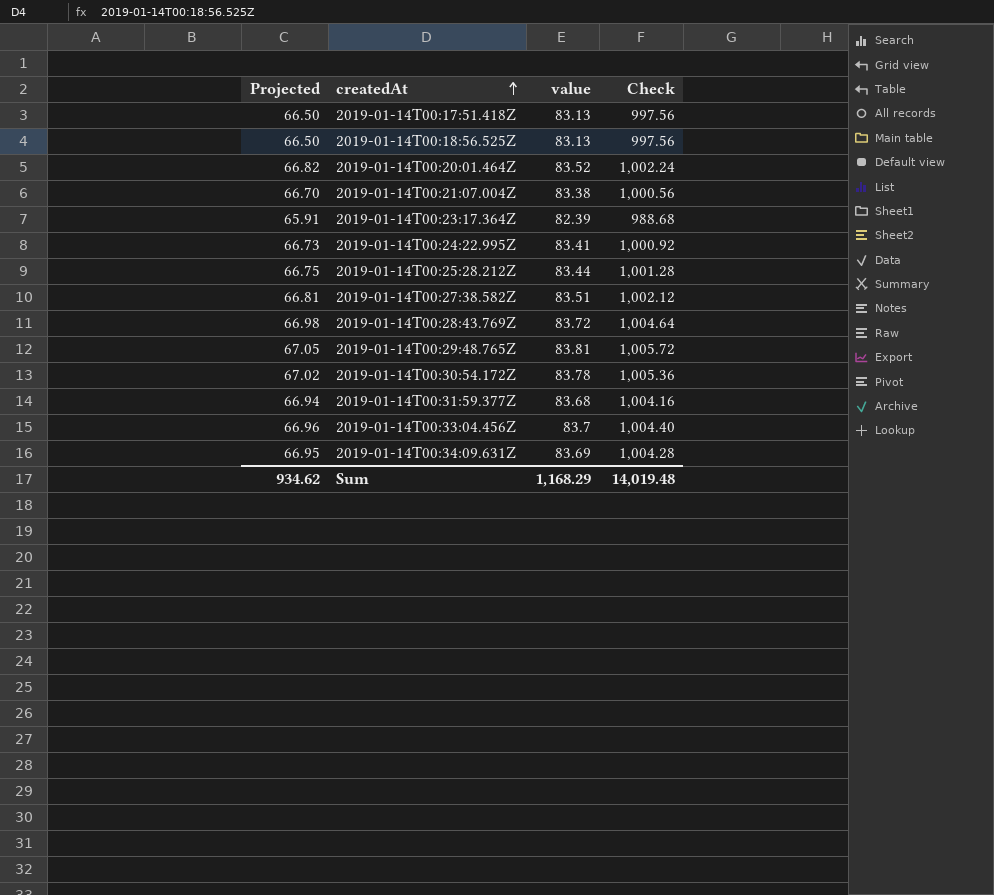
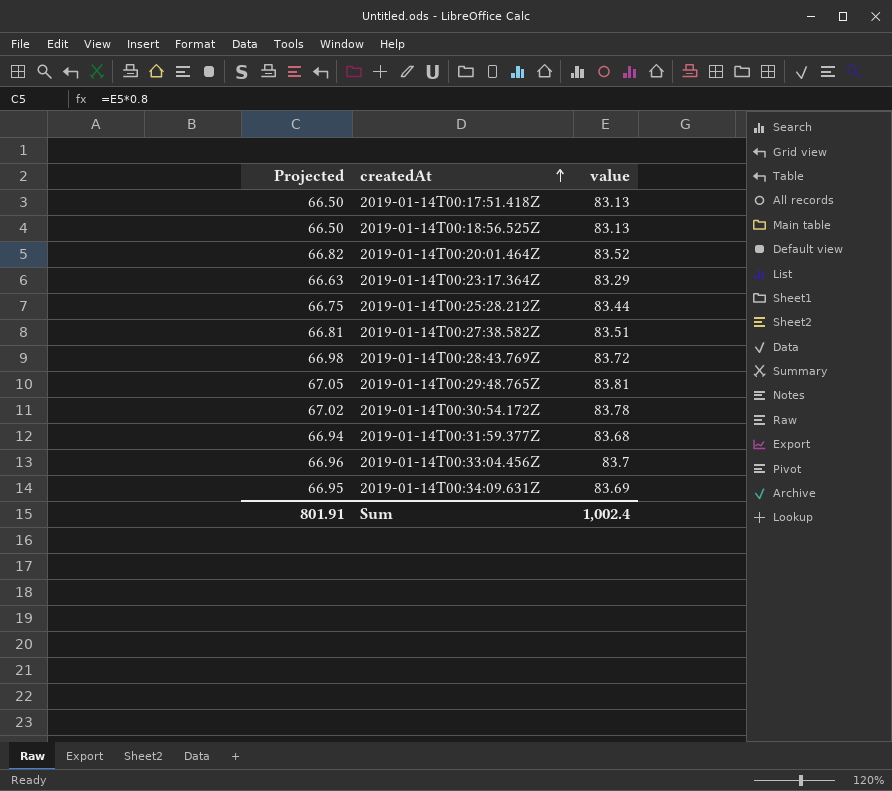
column Check | formula: [value] * 12 -> none
row 2019-01-14T00:21:07.004Z: 66.70 | 83.38 | 1,000.56 -> none
row 2019-01-14T00:24:22.995Z: 66.73 | 83.41 | 1,000.92 -> none
2019-01-14T00:23:17.364Z | Projected: 65.91 -> 66.63
2019-01-14T00:23:17.364Z | value: 82.39 -> 83.29
Sum | Projected: 934.62 -> 801.91
Sum | value: 1,168.29 -> 1,002.4

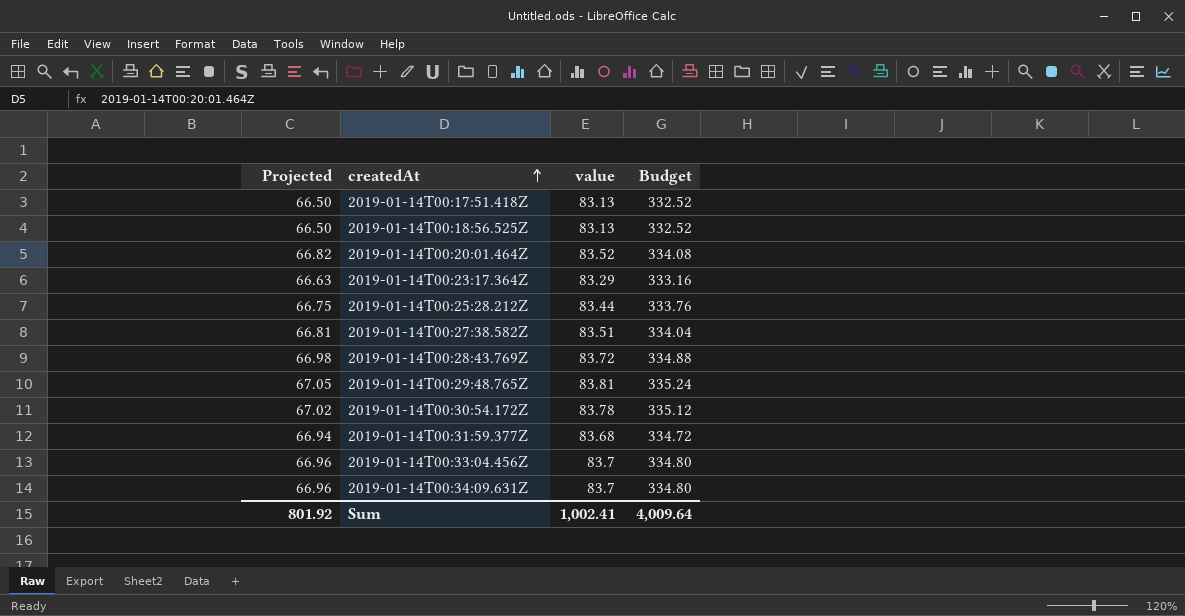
column Budget | formula: none -> [value] * 4
2019-01-14T00:34:09.631Z | Projected: 66.95 -> 66.96
2019-01-14T00:34:09.631Z | value: 83.69 -> 83.7
Sum | Projected: 801.91 -> 801.92
Sum | value: 1,002.4 -> 1,002.41

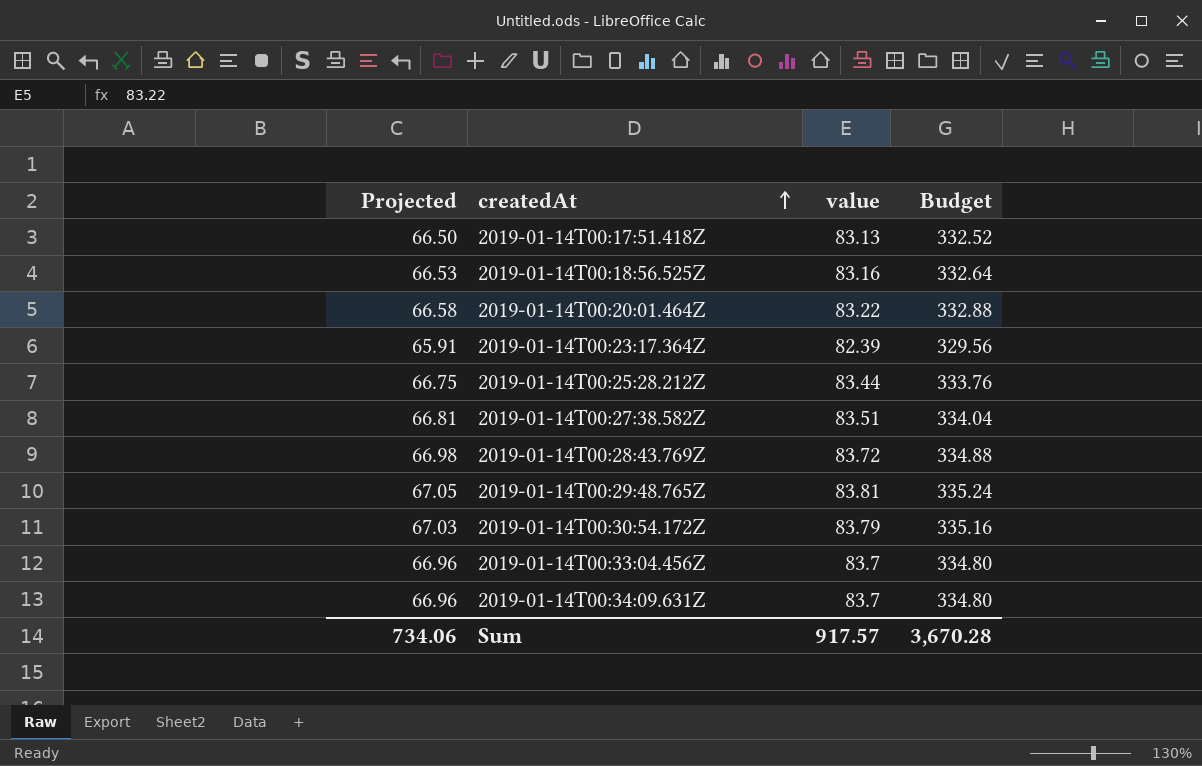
row 2019-01-14T00:31:59.377Z: 66.94 | 83.68 | 334.72 -> none
2019-01-14T00:18:56.525Z | Projected: 66.50 -> 66.53
2019-01-14T00:18:56.525Z | value: 83.13 -> 83.16
2019-01-14T00:18:56.525Z | Budget: 332.52 -> 332.64
2019-01-14T00:20:01.464Z | Projected: 66.82 -> 66.58
2019-01-14T00:20:01.464Z | value: 83.52 -> 83.22
2019-01-14T00:20:01.464Z | Budget: 334.08 -> 332.88
2019-01-14T00:23:17.364Z | Projected: 66.63 -> 65.91
2019-01-14T00:23:17.364Z | value: 83.29 -> 82.39
2019-01-14T00:23:17.364Z | Budget: 333.16 -> 329.56
2019-01-14T00:30:54.172Z | Projected: 67.02 -> 67.03
2019-01-14T00:30:54.172Z | value: 83.78 -> 83.79
2019-01-14T00:30:54.172Z | Budget: 335.12 -> 335.16
Sum | Projected: 801.92 -> 734.06
Sum | value: 1,002.41 -> 917.57
Sum | Budget: 4,009.64 -> 3,670.28

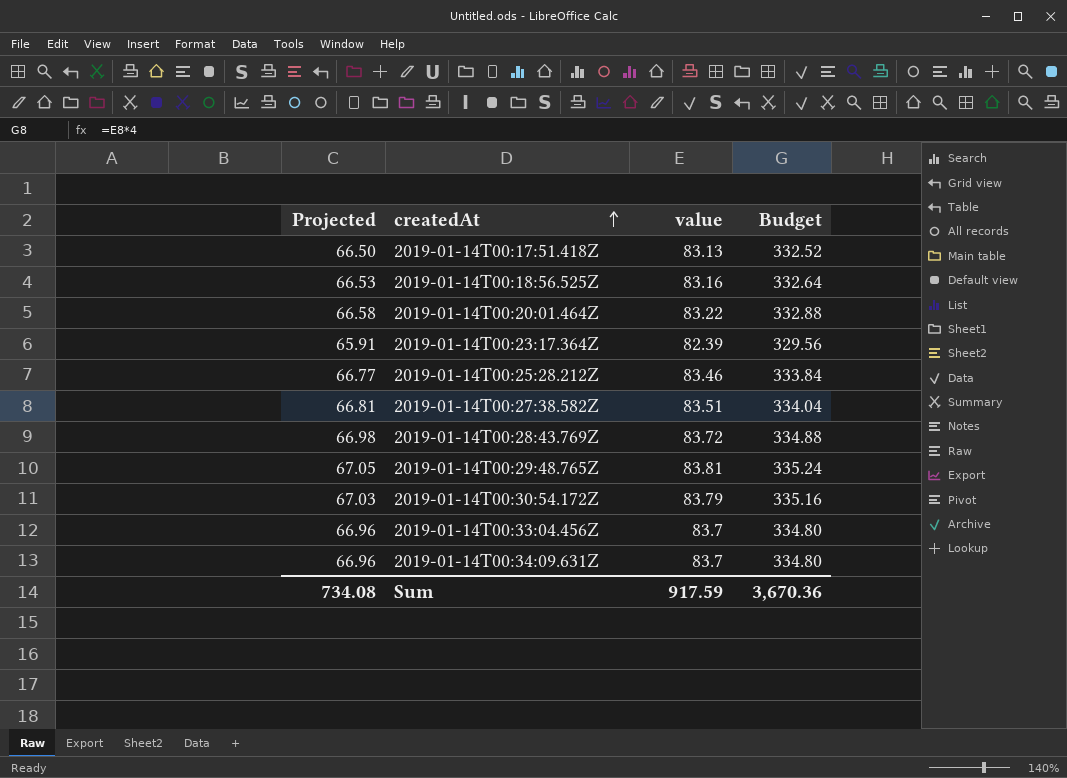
2019-01-14T00:25:28.212Z | Projected: 66.75 -> 66.77
2019-01-14T00:25:28.212Z | value: 83.44 -> 83.46
2019-01-14T00:25:28.212Z | Budget: 333.76 -> 333.84
Sum | Projected: 734.06 -> 734.08
Sum | value: 917.57 -> 917.59
Sum | Budget: 3,670.28 -> 3,670.36

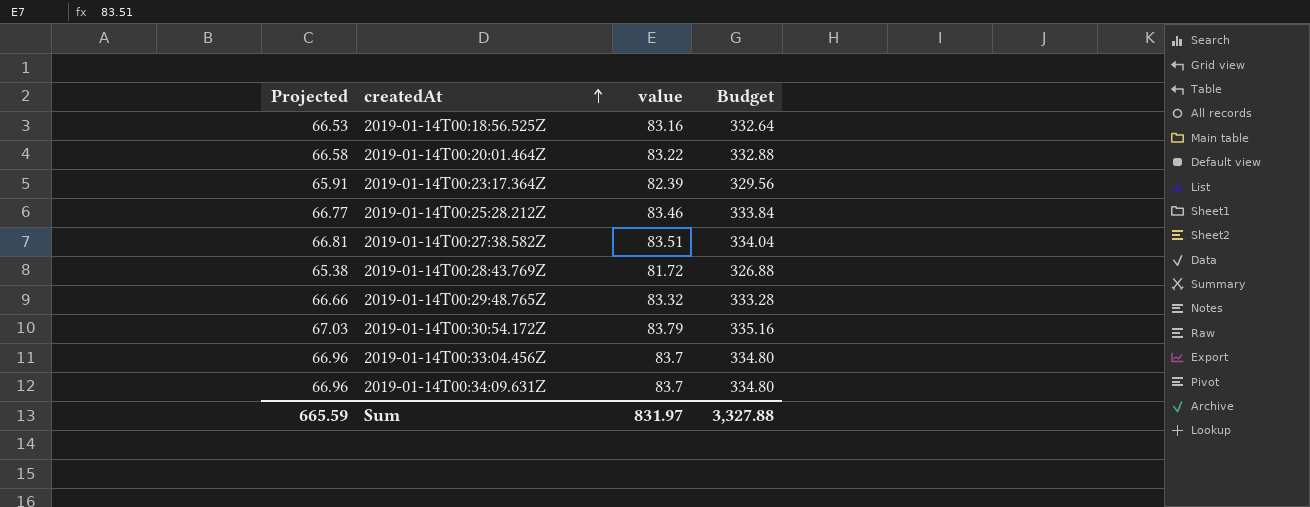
row 2019-01-14T00:17:51.418Z: 66.50 | 83.13 | 332.52 -> none
2019-01-14T00:28:43.769Z | Projected: 66.98 -> 65.38
2019-01-14T00:28:43.769Z | value: 83.72 -> 81.72
2019-01-14T00:28:43.769Z | Budget: 334.88 -> 326.88
2019-01-14T00:29:48.765Z | Projected: 67.05 -> 66.66
2019-01-14T00:29:48.765Z | value: 83.81 -> 83.32
2019-01-14T00:29:48.765Z | Budget: 335.24 -> 333.28
Sum | Projected: 734.08 -> 665.59
Sum | value: 917.59 -> 831.97
Sum | Budget: 3,670.36 -> 3,327.88

